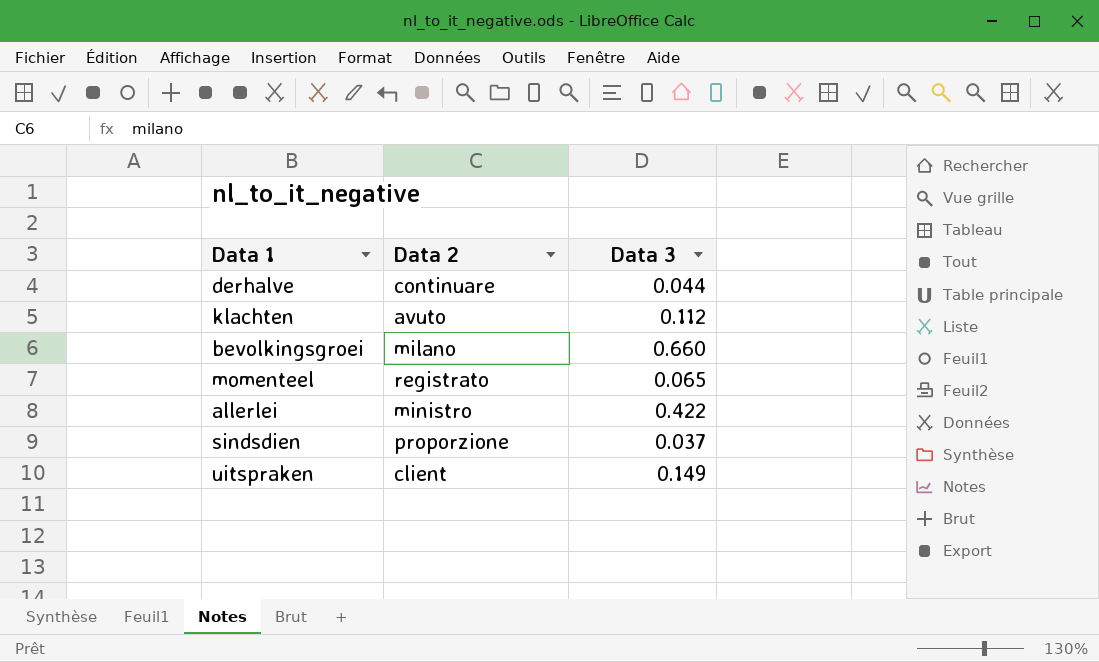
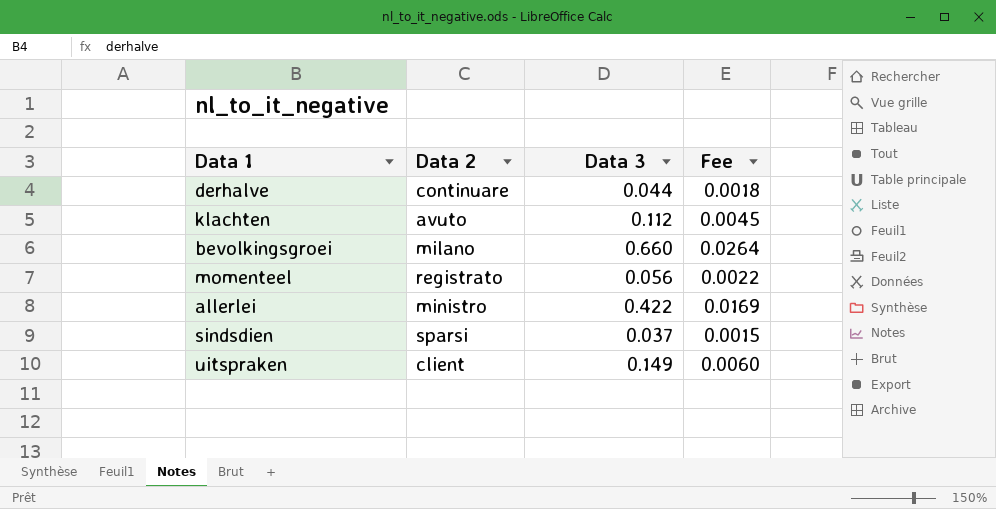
column Fee | formula: none -> [Data 3] * 0.04
momenteel | Data 3: 0.065 -> 0.056
sindsdien | Data 2: proporzione -> sparsi

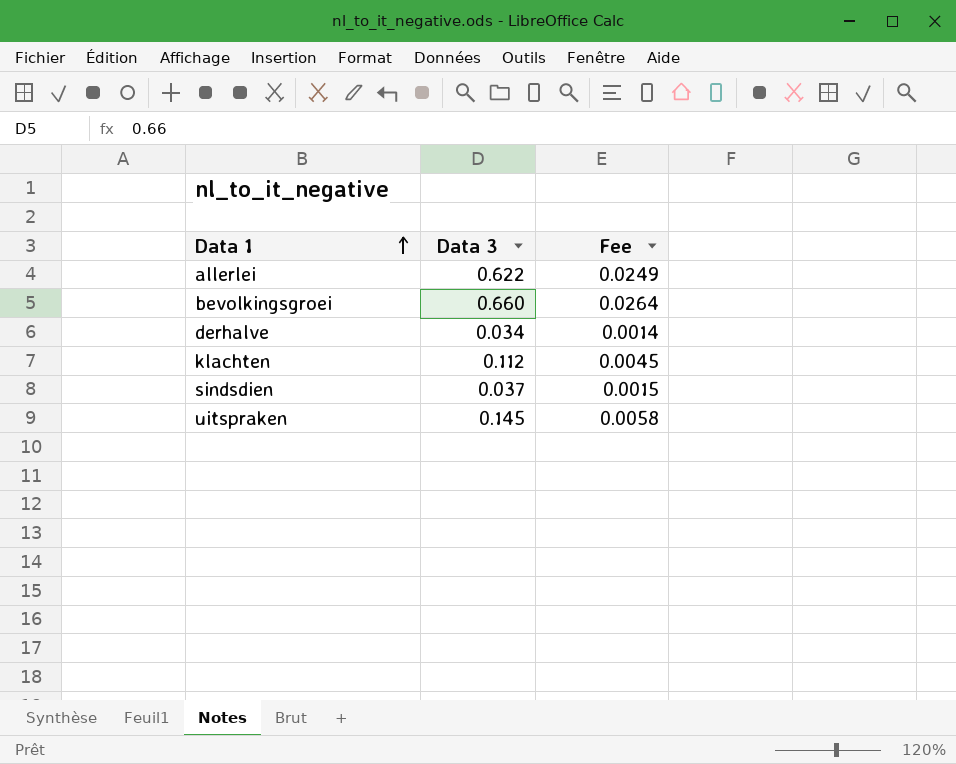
row order: none -> Data 1 ascending
column Data 2 | position: 2 -> none
row momenteel: registrato | 0.056 | 0.0022 -> none
allerlei | Data 3: 0.422 -> 0.622
allerlei | Fee: 0.0169 -> 0.0249
derhalve | Data 3: 0.044 -> 0.034
derhalve | Fee: 0.0018 -> 0.0014
uitspraken | Data 3: 0.149 -> 0.145
uitspraken | Fee: 0.0060 -> 0.0058

